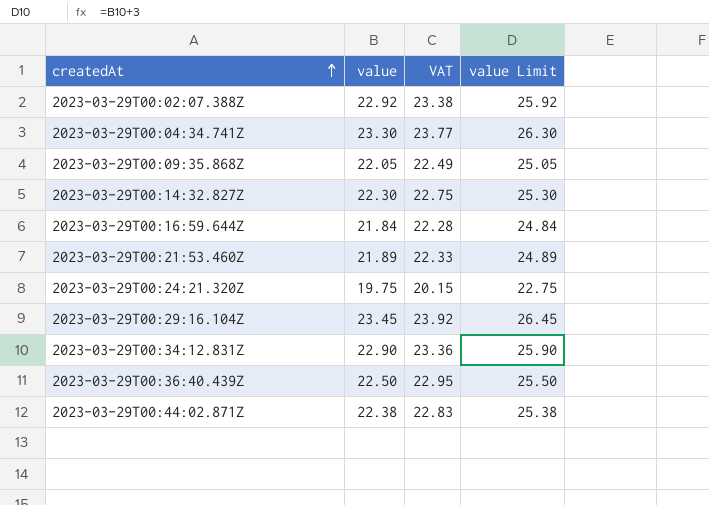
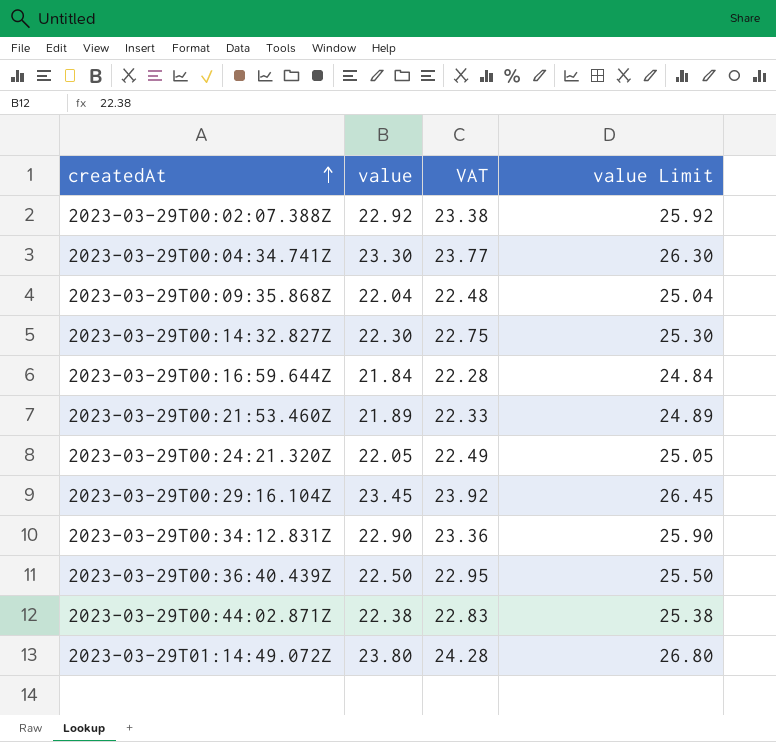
2023-03-29T00:09:35.868Z | value: 22.05 -> 22.04
2023-03-29T00:09:35.868Z | VAT: 22.49 -> 22.48
2023-03-29T00:09:35.868Z | value Limit: 25.05 -> 25.04
2023-03-29T00:24:21.320Z | value: 19.75 -> 22.05
2023-03-29T00:24:21.320Z | VAT: 20.15 -> 22.49
2023-03-29T00:24:21.320Z | value Limit: 22.75 -> 25.05
row 2023-03-29T01:14:49.072Z: none -> 23.80 | 24.28 | 26.80

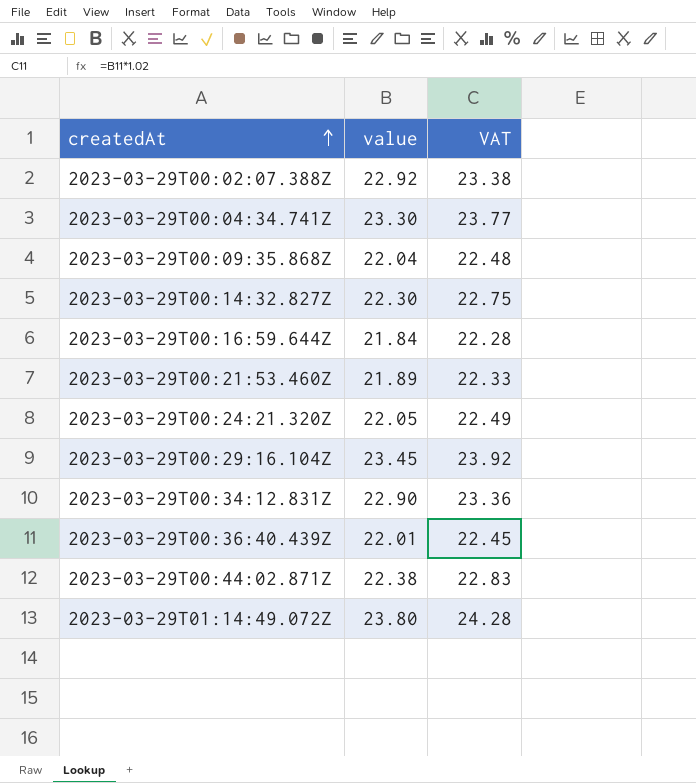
column value Limit | formula: [value] + 3 -> none
2023-03-29T00:36:40.439Z | value: 22.50 -> 22.01
2023-03-29T00:36:40.439Z | VAT: 22.95 -> 22.45

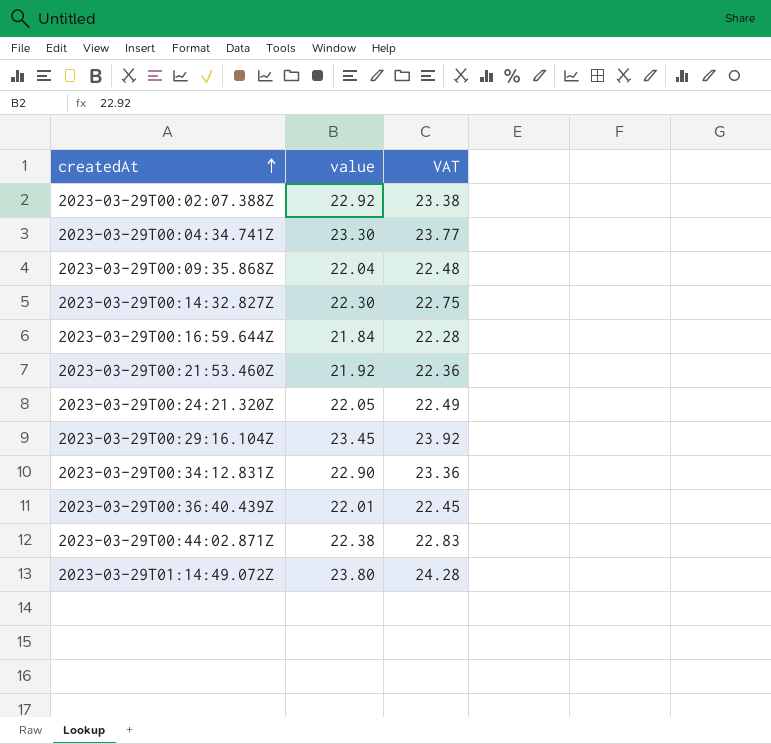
2023-03-29T00:21:53.460Z | value: 21.89 -> 21.92
2023-03-29T00:21:53.460Z | VAT: 22.33 -> 22.36

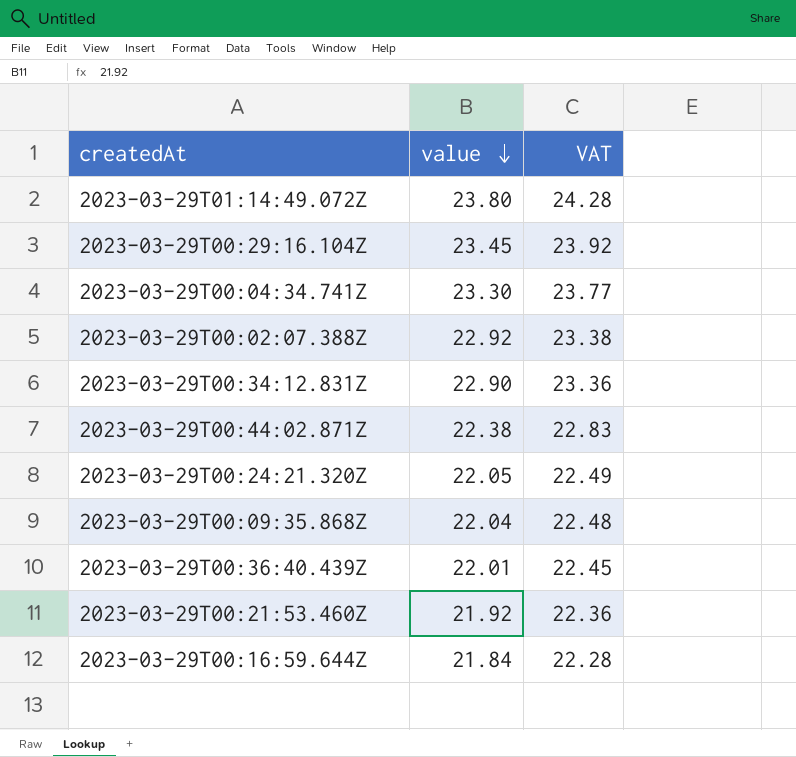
row order: createdAt ascending -> value descending
row 2023-03-29T00:14:32.827Z: 22.30 | 22.75 -> none

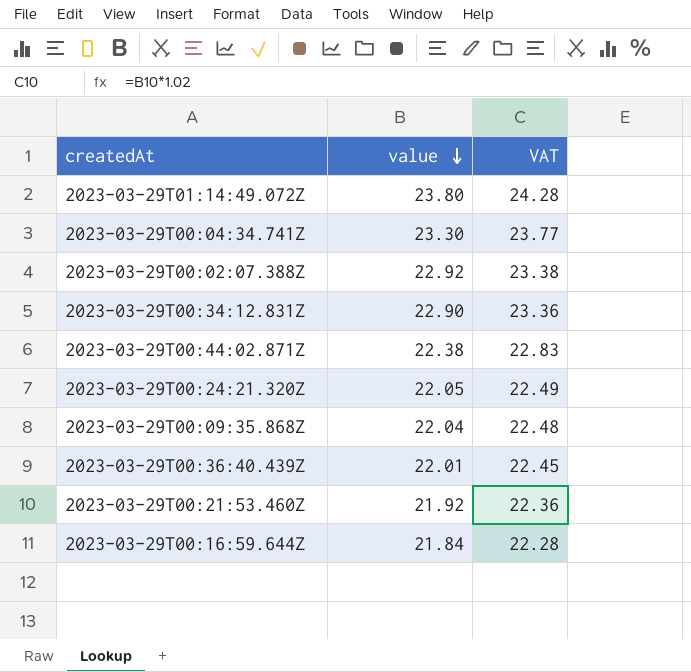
row 2023-03-29T00:29:16.104Z: 23.45 | 23.92 -> none

